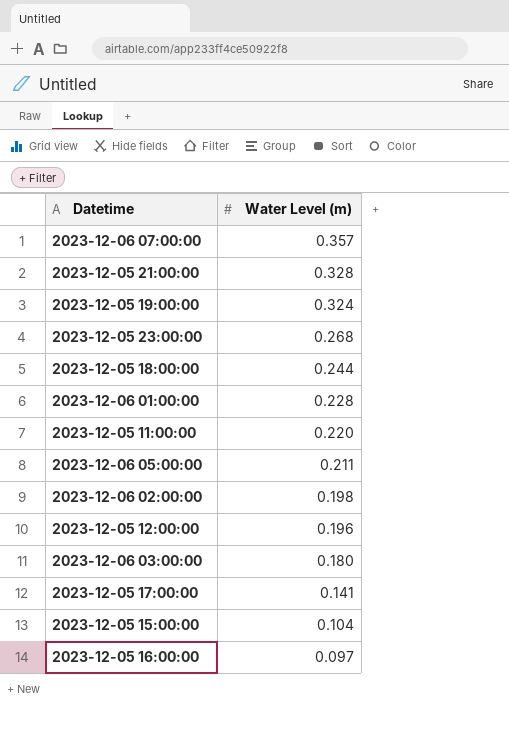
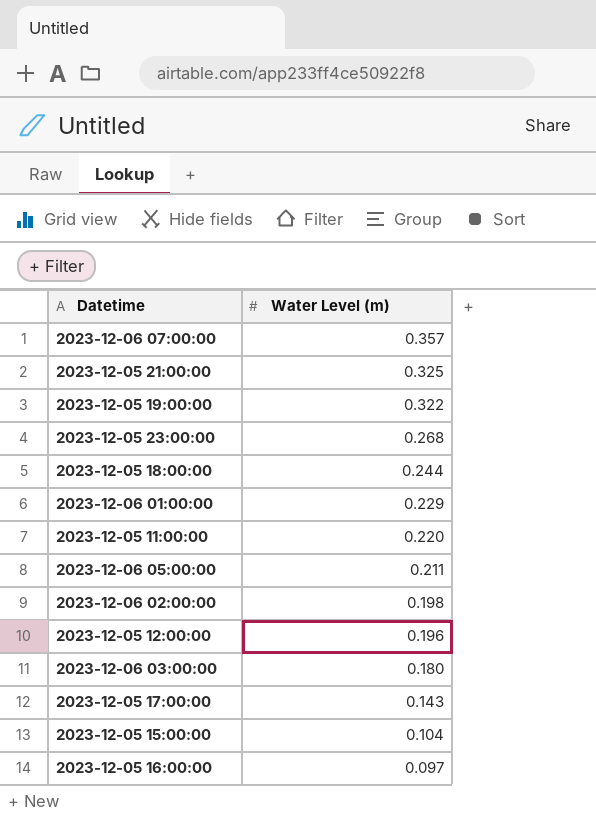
2023-12-05 21:00:00 | Water Level (m): 0.328 -> 0.325
2023-12-05 19:00:00 | Water Level (m): 0.324 -> 0.322
2023-12-06 01:00:00 | Water Level (m): 0.228 -> 0.229
2023-12-05 17:00:00 | Water Level (m): 0.141 -> 0.143

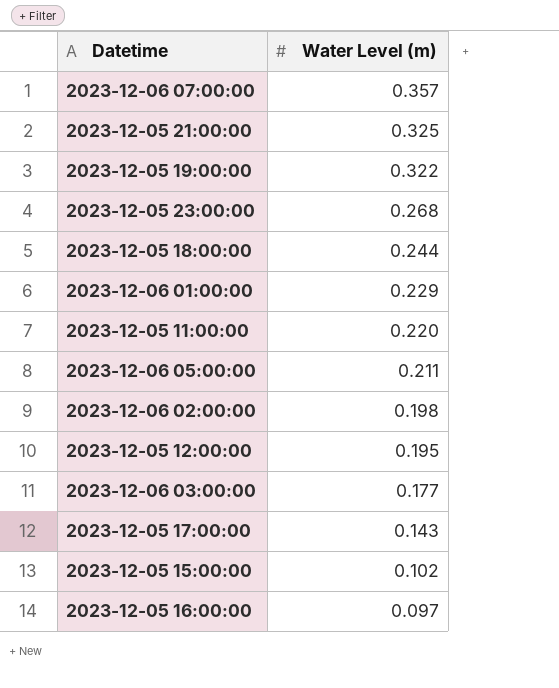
2023-12-05 12:00:00 | Water Level (m): 0.196 -> 0.195
2023-12-06 03:00:00 | Water Level (m): 0.180 -> 0.177
2023-12-05 15:00:00 | Water Level (m): 0.104 -> 0.102

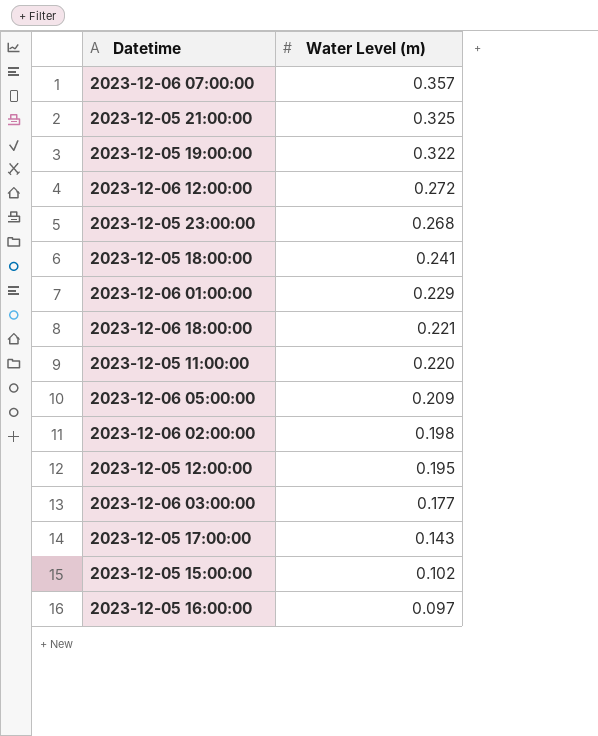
row 2023-12-06 12:00:00: none -> 0.272
2023-12-05 18:00:00 | Water Level (m): 0.244 -> 0.241
row 2023-12-06 18:00:00: none -> 0.221
2023-12-06 05:00:00 | Water Level (m): 0.211 -> 0.209

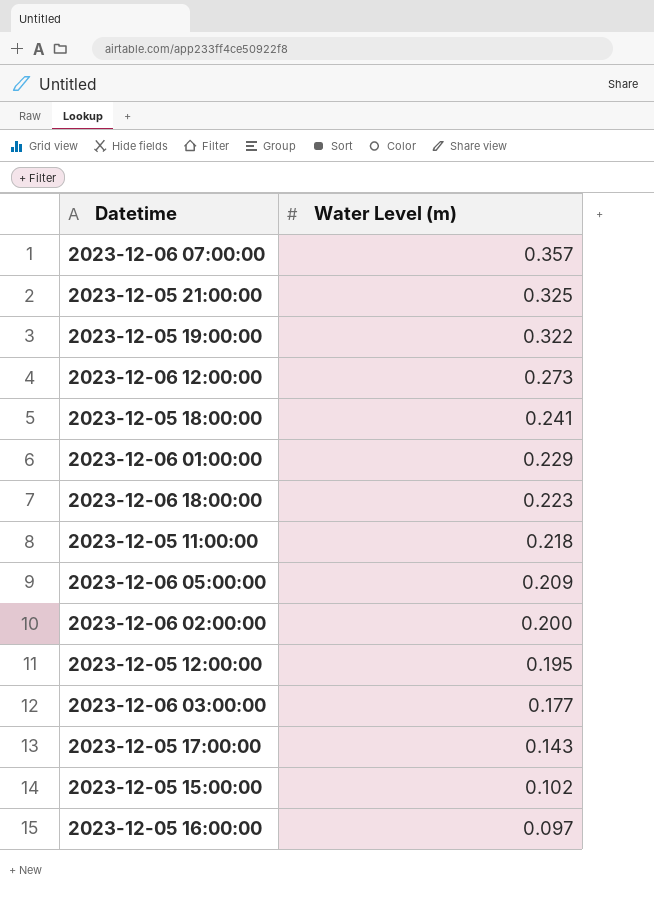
row 2023-12-05 23:00:00: 0.268 -> none
2023-12-06 12:00:00 | Water Level (m): 0.272 -> 0.273
2023-12-06 18:00:00 | Water Level (m): 0.221 -> 0.223
2023-12-05 11:00:00 | Water Level (m): 0.220 -> 0.218
2023-12-06 02:00:00 | Water Level (m): 0.198 -> 0.200

